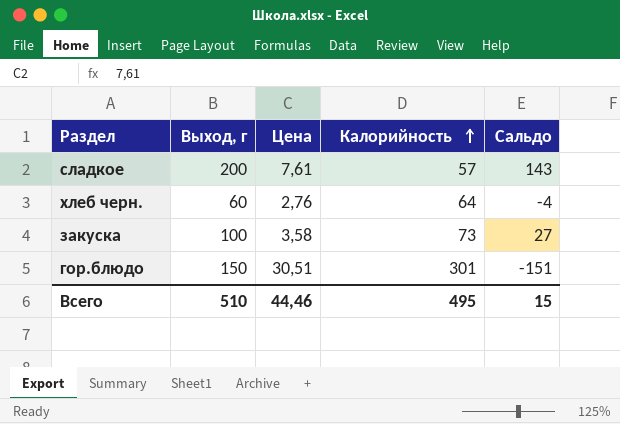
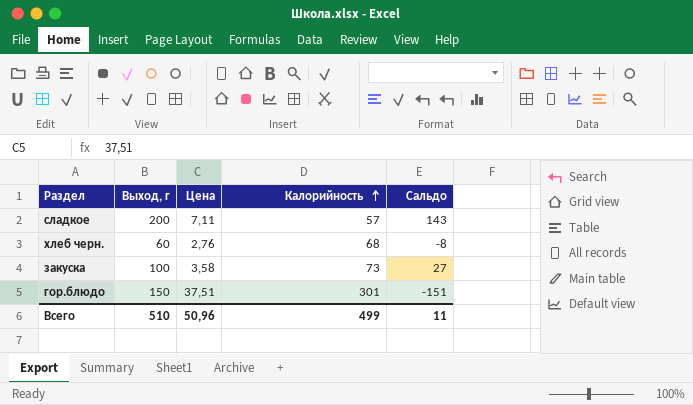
сладкое | Цена: 7,61 -> 7,11
хлеб черн. | Калорийность: 64 -> 68
хлеб черн. | Сальдо: -4 -> -8
гор.блюдо | Цена: 30,51 -> 37,51
Всего | Цена: 44,46 -> 50,96
Всего | Калорийность: 495 -> 499
Всего | Сальдо: 15 -> 11

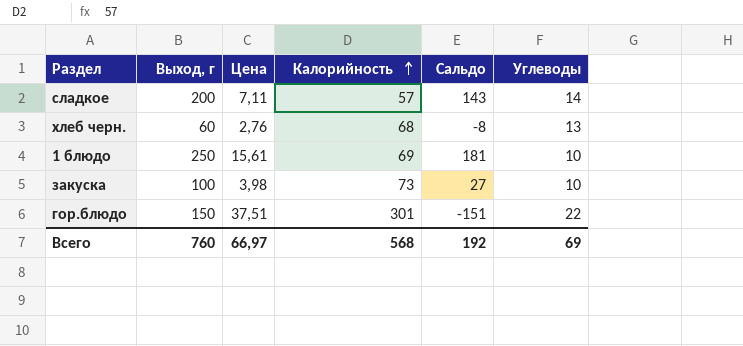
column Углеводы | position: none -> 6
row 1 блюдо: none -> 250 | 15,61 | 69 | 181 | 10
закуска | Цена: 3,58 -> 3,98
Всего | Выход, г: 510 -> 760
Всего | Цена: 50,96 -> 66,97
Всего | Калорийность: 499 -> 568
Всего | Сальдо: 11 -> 192

